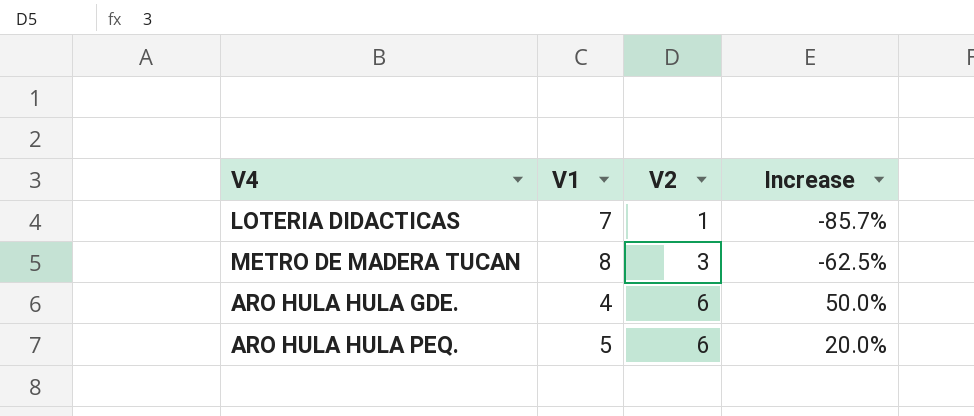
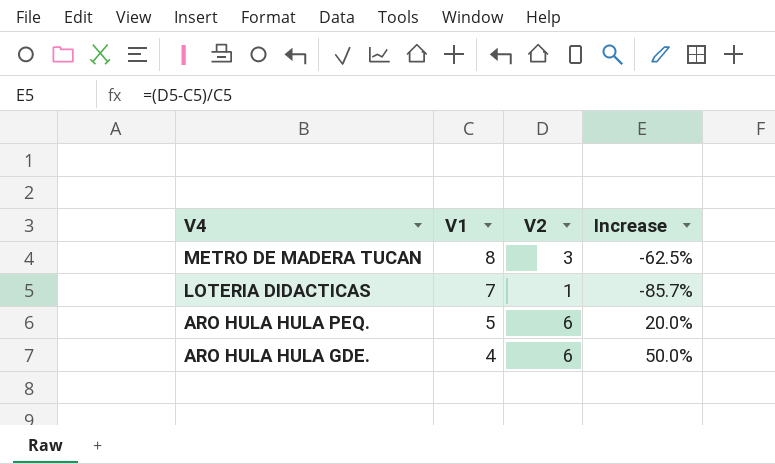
row order: V2 ascending -> V4 descending

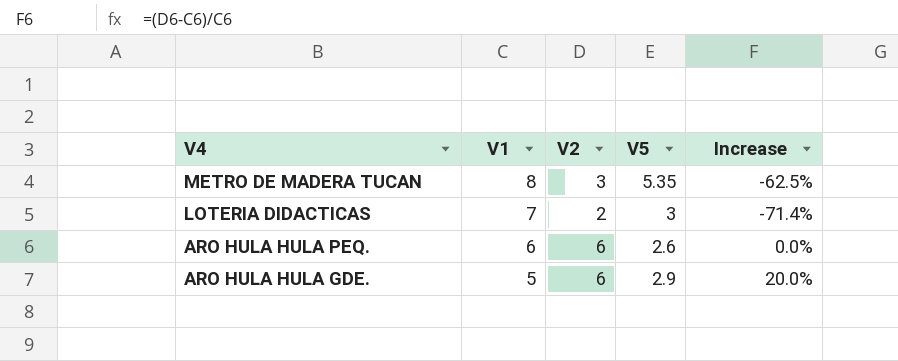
column V5 | position: none -> 4
LOTERIA DIDACTICAS | V2: 1 -> 2
LOTERIA DIDACTICAS | Increase: -85.7% -> -71.4%
ARO HULA HULA PEQ. | V1: 5 -> 6
ARO HULA HULA PEQ. | Increase: 20.0% -> 0.0%
ARO HULA HULA GDE. | V1: 4 -> 5
ARO HULA HULA GDE. | Increase: 50.0% -> 20.0%

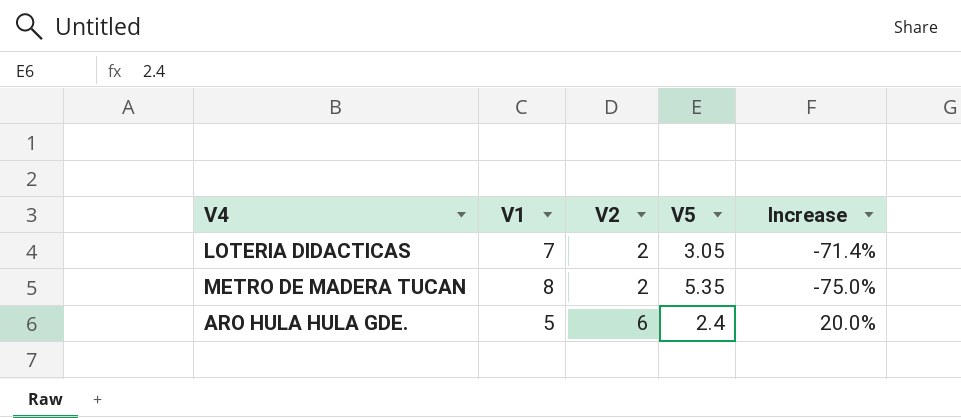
row order: V4 descending -> V2 ascending
row ARO HULA HULA PEQ.: 6 | 6 | 2.6 | 0.0% -> none
LOTERIA DIDACTICAS | V5: 3 -> 3.05
METRO DE MADERA TUCAN | V2: 3 -> 2
METRO DE MADERA TUCAN | Increase: -62.5% -> -75.0%
ARO HULA HULA GDE. | V5: 2.9 -> 2.4

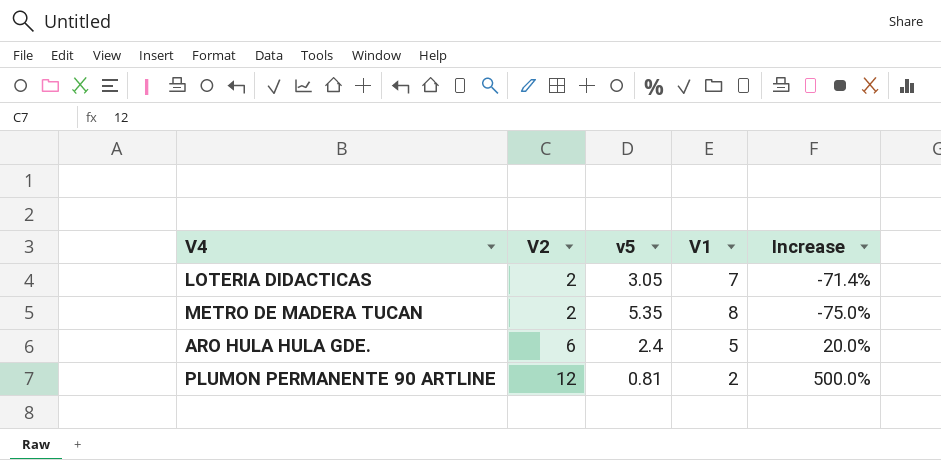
column name: V5 -> v5
column V1 | position: 2 -> 4
row PLUMON PERMANENTE 90 ARTLINE: none -> 12 | 0.81 | 2 | 500.0%

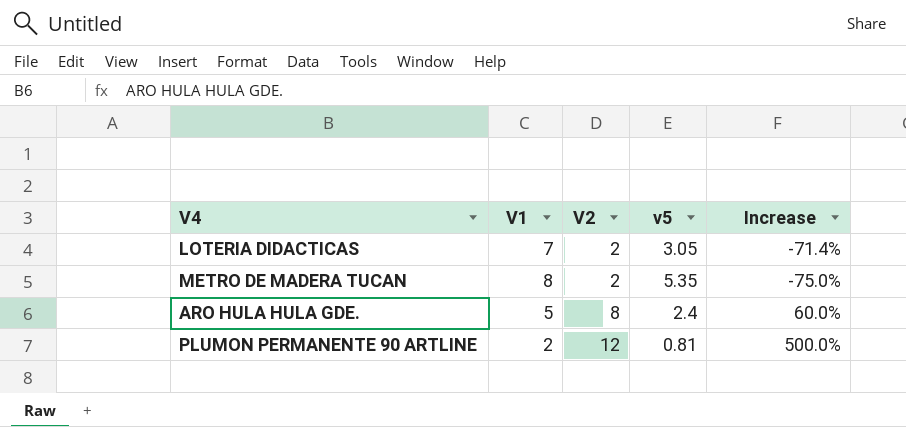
column V1 | position: 4 -> 2
ARO HULA HULA GDE. | V2: 6 -> 8
ARO HULA HULA GDE. | Increase: 20.0% -> 60.0%

